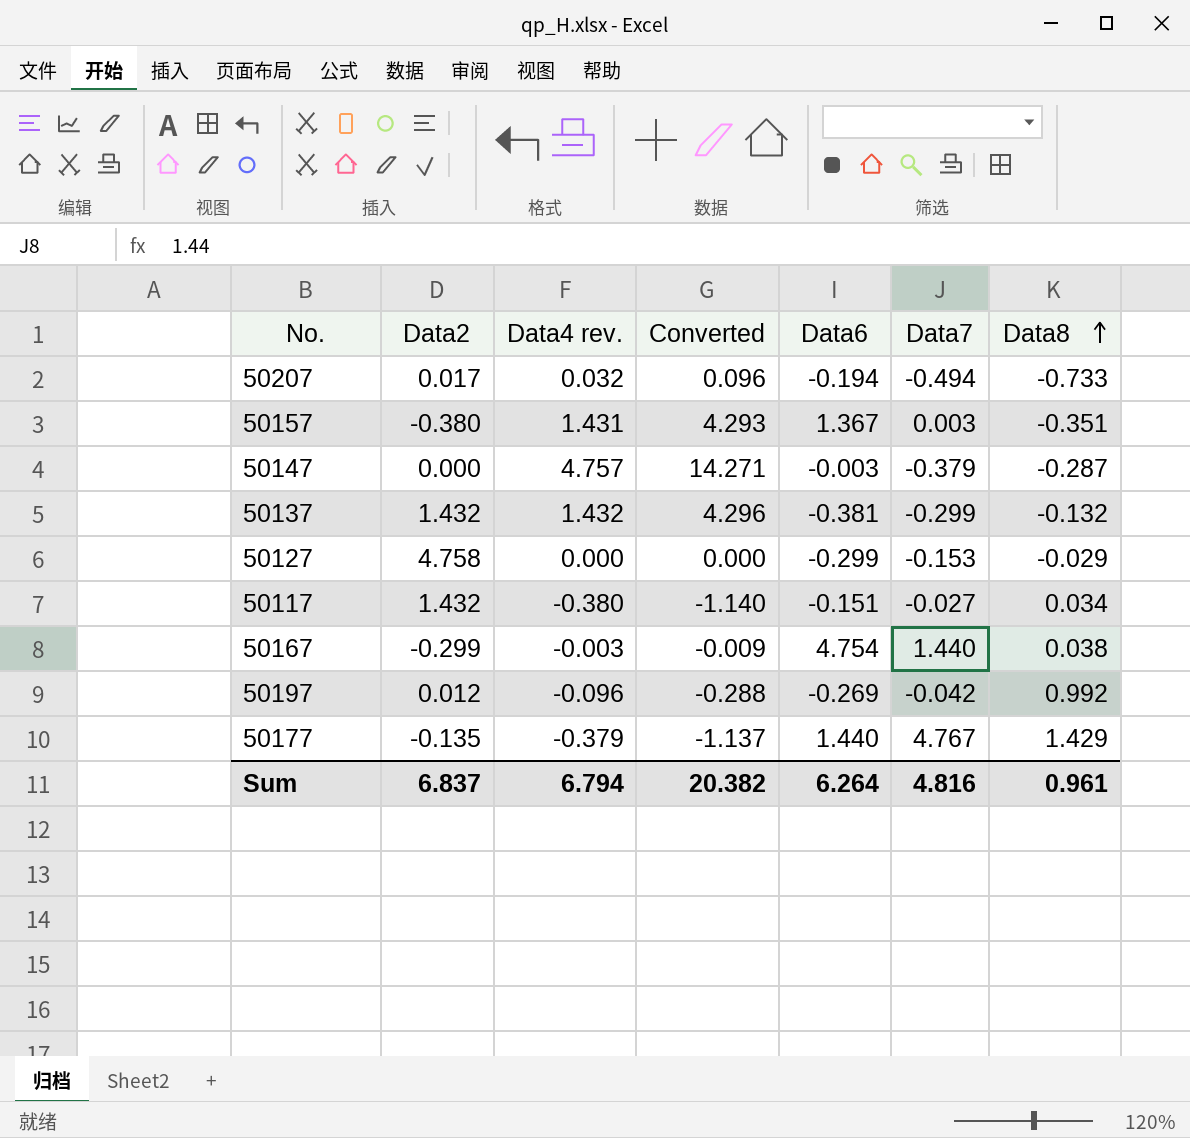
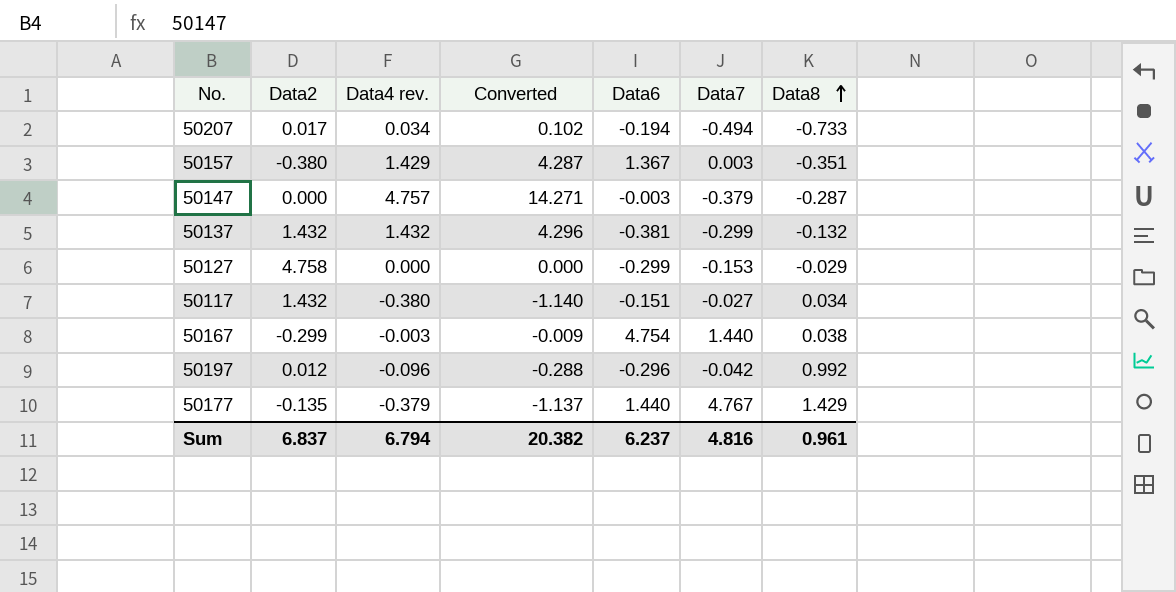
50207 | Data4 rev.: 0.032 -> 0.034
50207 | Converted: 0.096 -> 0.102
50157 | Data4 rev.: 1.431 -> 1.429
50157 | Converted: 4.293 -> 4.287
50197 | Data6: -0.269 -> -0.296
Sum | Data6: 6.264 -> 6.237

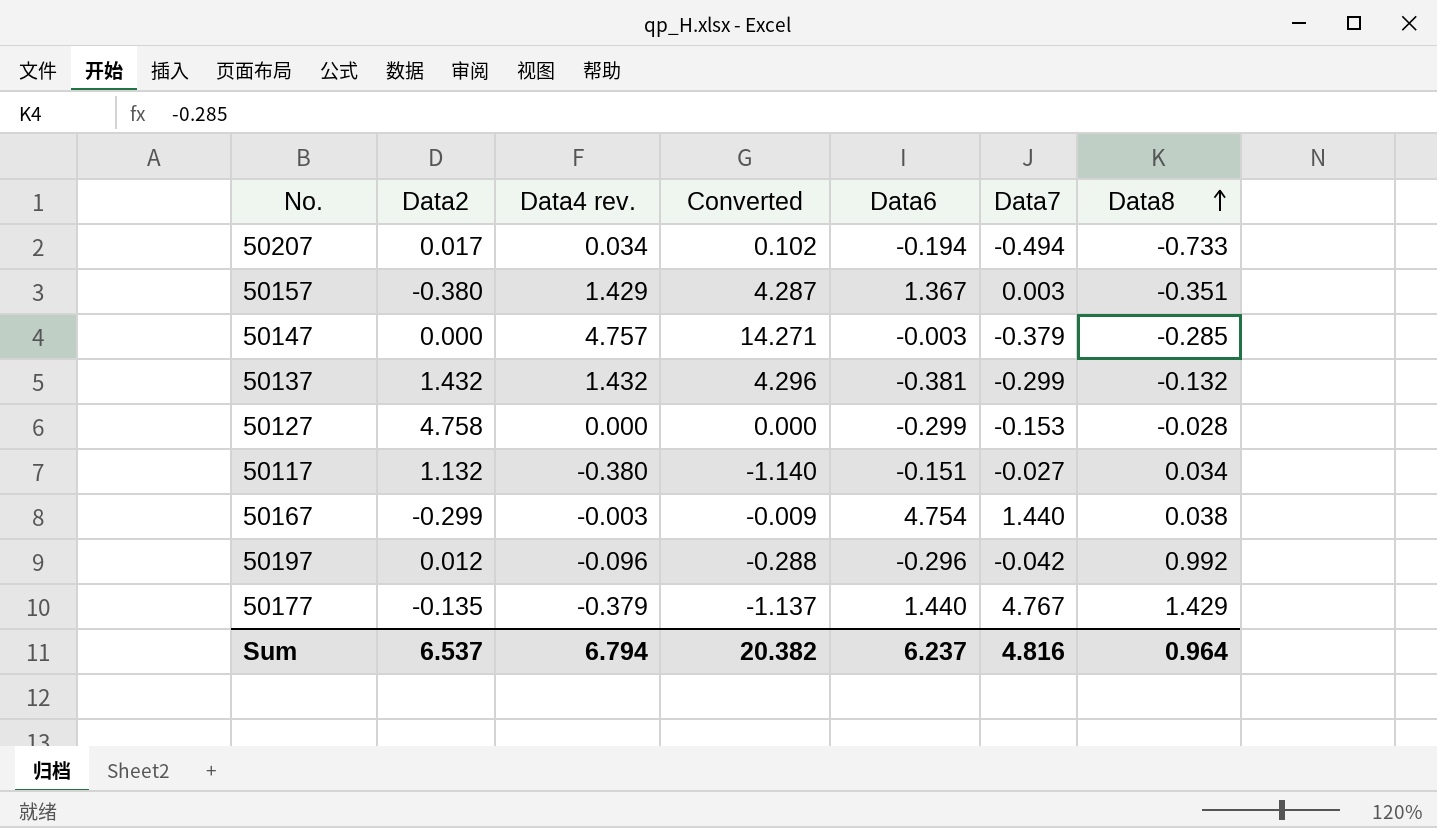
50147 | Data8: -0.287 -> -0.285
50127 | Data8: -0.029 -> -0.028
50117 | Data2: 1.432 -> 1.132
Sum | Data2: 6.837 -> 6.537
Sum | Data8: 0.961 -> 0.964

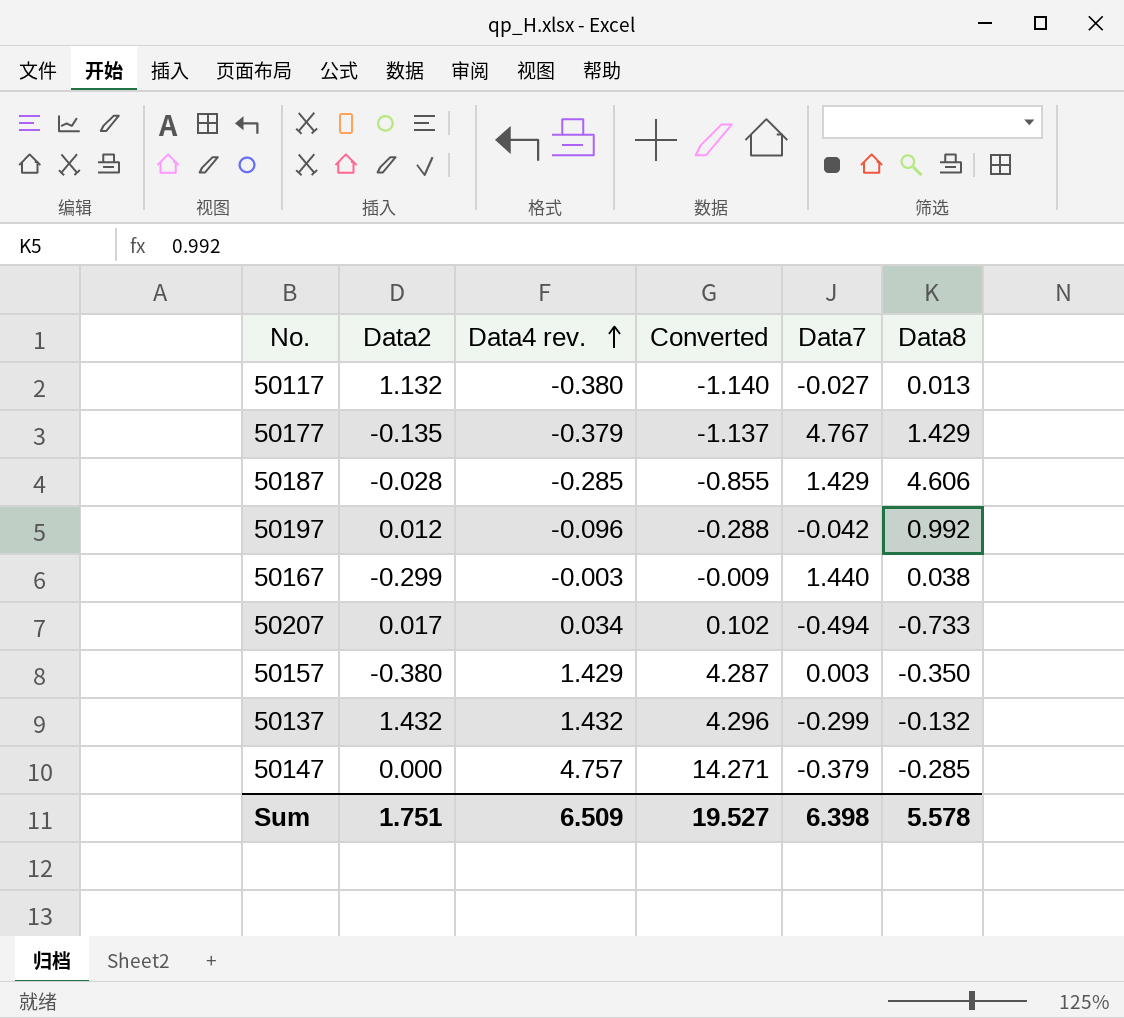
row order: Data8 ascending -> Data4 rev. ascending
column Data6 | position: 5 -> none
row 50127: 4.758 | 0.000 | 0.000 | -0.299 | -0.153 | -0.028 -> none
50117 | Data8: 0.034 -> 0.013
row 50187: none -> -0.028 | -0.285 | -0.855 | 1.429 | 4.606
50157 | Data8: -0.351 -> -0.350
Sum | Data2: 6.537 -> 1.751
Sum | Data4 rev.: 6.794 -> 6.509
Sum | Converted: 20.382 -> 19.527
Sum | Data7: 4.816 -> 6.398
Sum | Data8: 0.964 -> 5.578

